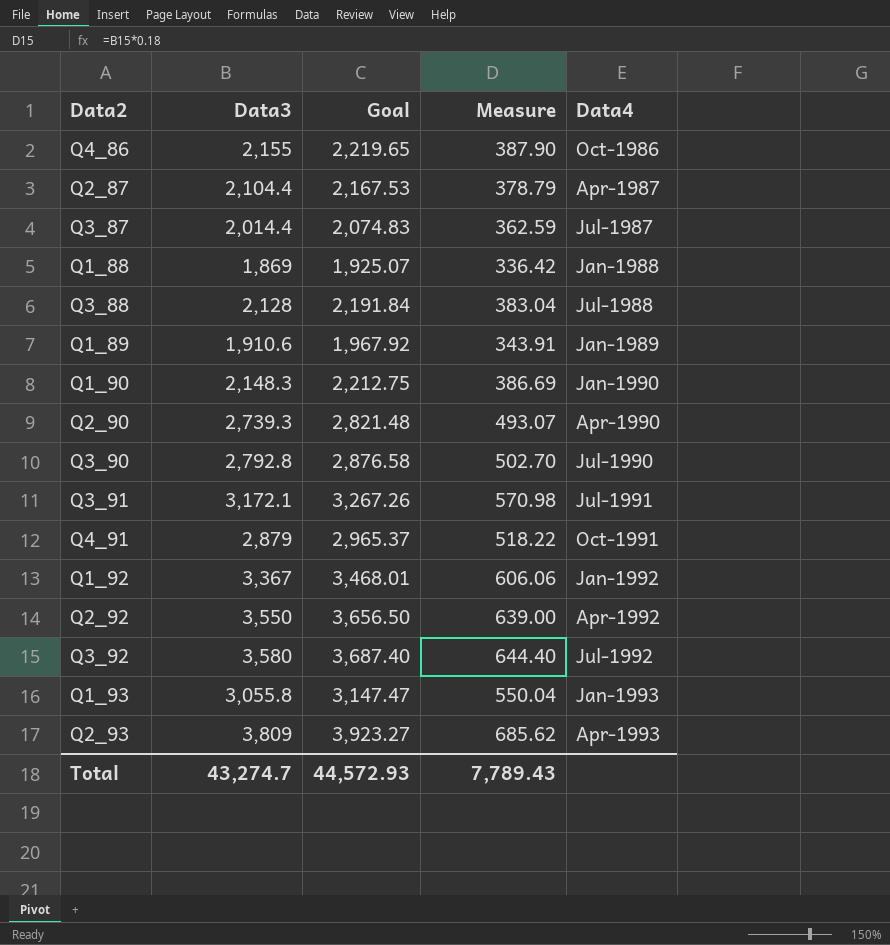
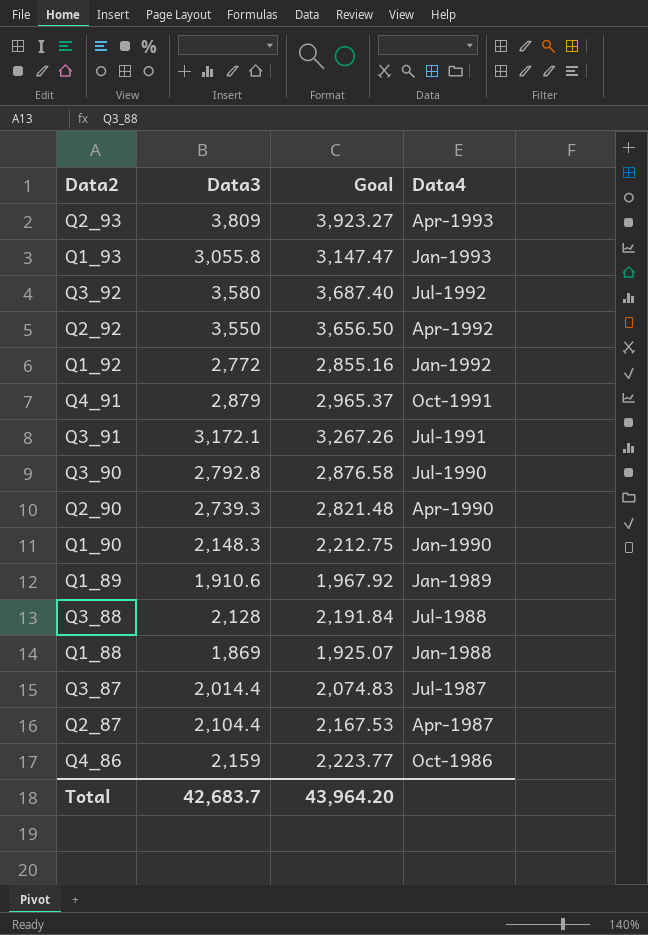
row order: Data2 ascending -> Data2 descending
column Measure | formula: [Data3] * 0.18 -> none
Q1_92 | Data3: 3,367 -> 2,772
Q1_92 | Goal: 3,468.01 -> 2,855.16
Q4_86 | Data3: 2,155 -> 2,159
Q4_86 | Goal: 2,219.65 -> 2,223.77
Total | Data3: 43,274.7 -> 42,683.7
Total | Goal: 44,572.93 -> 43,964.20

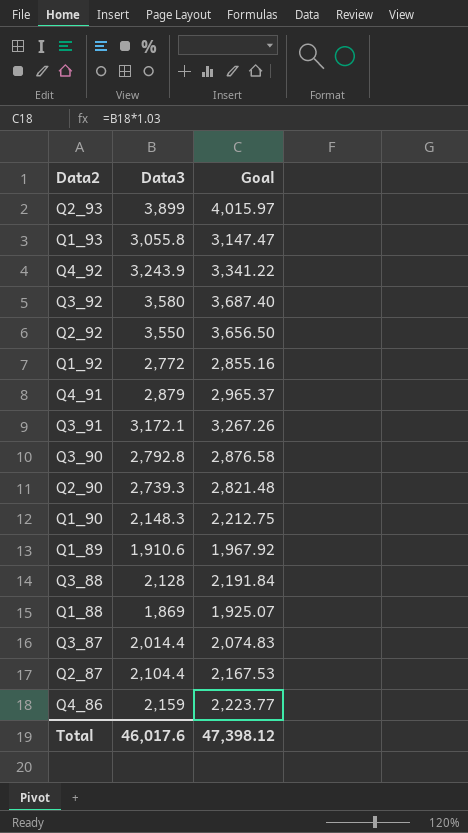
column Data4 | position: 4 -> none
Q2_93 | Data3: 3,809 -> 3,899
Q2_93 | Goal: 3,923.27 -> 4,015.97
row Q4_92: none -> 3,243.9 | 3,341.22
Total | Data3: 42,683.7 -> 46,017.6
Total | Goal: 43,964.20 -> 47,398.12

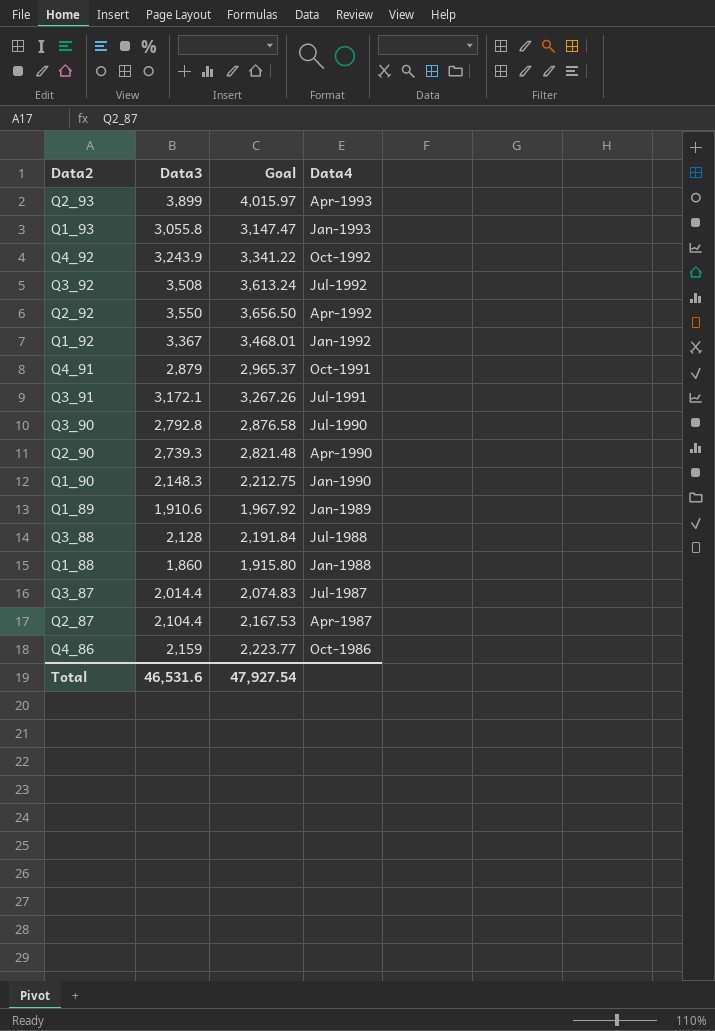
column Data4 | position: none -> 4
Q3_92 | Data3: 3,580 -> 3,508
Q3_92 | Goal: 3,687.40 -> 3,613.24
Q1_92 | Data3: 2,772 -> 3,367
Q1_92 | Goal: 2,855.16 -> 3,468.01
Q1_88 | Data3: 1,869 -> 1,860
Q1_88 | Goal: 1,925.07 -> 1,915.80
Total | Data3: 46,017.6 -> 46,531.6
Total | Goal: 47,398.12 -> 47,927.54

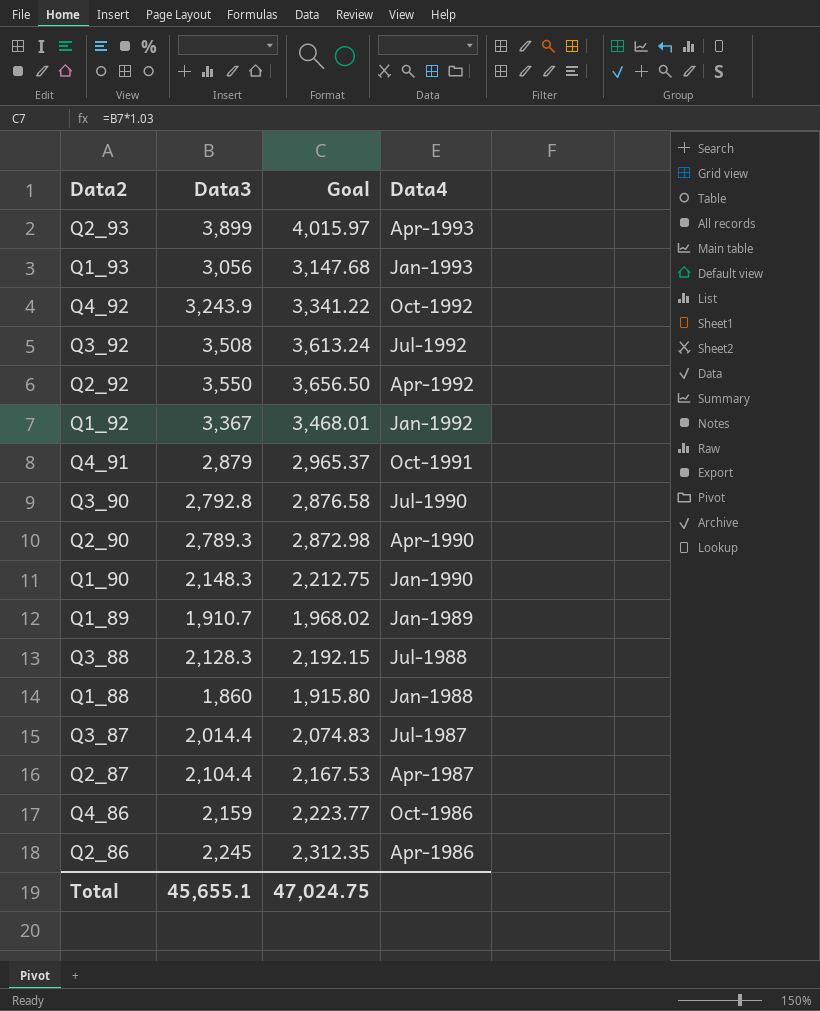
row Q3_91: 3,172.1 | 3,267.26 | Jul-1991 -> none
Q1_93 | Data3: 3,055.8 -> 3,056
Q1_93 | Goal: 3,147.47 -> 3,147.68
Q2_90 | Data3: 2,739.3 -> 2,789.3
Q2_90 | Goal: 2,821.48 -> 2,872.98
Q1_89 | Data3: 1,910.6 -> 1,910.7
Q1_89 | Goal: 1,967.92 -> 1,968.02
Q3_88 | Data3: 2,128 -> 2,128.3
Q3_88 | Goal: 2,191.84 -> 2,192.15
row Q2_86: none -> 2,245 | 2,312.35 | Apr-1986
Total | Data3: 46,531.6 -> 45,655.1
Total | Goal: 47,927.54 -> 47,024.75

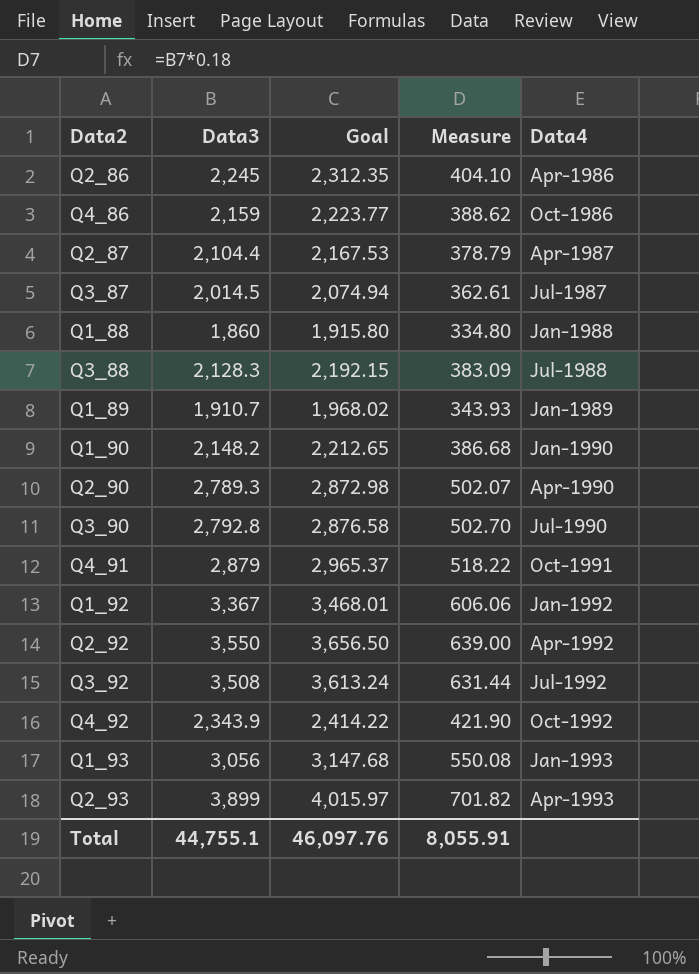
row order: Data2 descending -> Data2 ascending
column Measure | formula: none -> [Data3] * 0.18
Q3_87 | Data3: 2,014.4 -> 2,014.5
Q3_87 | Goal: 2,074.83 -> 2,074.94
Q1_90 | Data3: 2,148.3 -> 2,148.2
Q1_90 | Goal: 2,212.75 -> 2,212.65
Q4_92 | Data3: 3,243.9 -> 2,343.9
Q4_92 | Goal: 3,341.22 -> 2,414.22
Total | Data3: 45,655.1 -> 44,755.1
Total | Goal: 47,024.75 -> 46,097.76

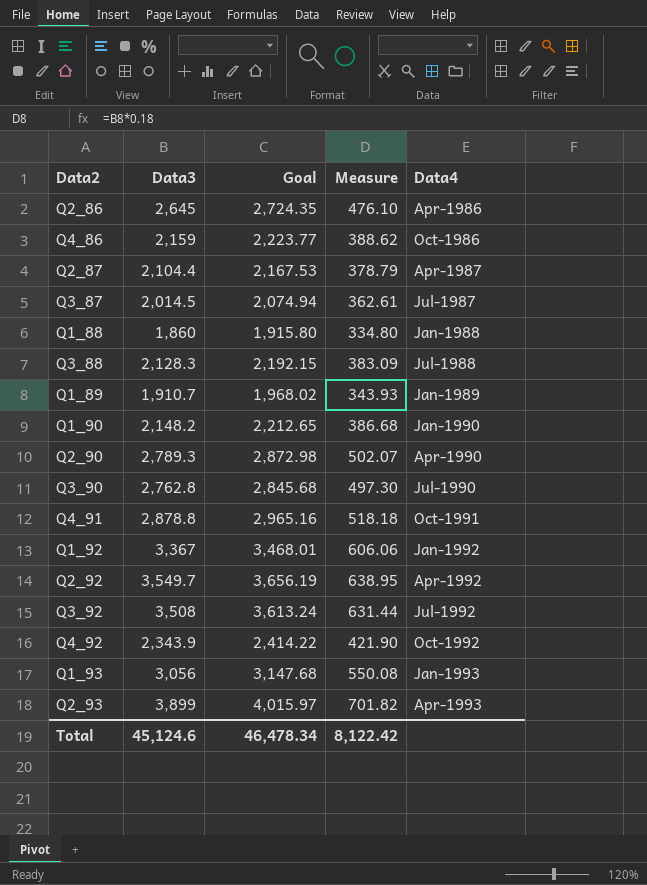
Q2_86 | Data3: 2,245 -> 2,645
Q2_86 | Goal: 2,312.35 -> 2,724.35
Q2_86 | Measure: 404.10 -> 476.10
Q3_90 | Data3: 2,792.8 -> 2,762.8
Q3_90 | Goal: 2,876.58 -> 2,845.68
Q3_90 | Measure: 502.70 -> 497.30
Q4_91 | Data3: 2,879 -> 2,878.8
Q4_91 | Goal: 2,965.37 -> 2,965.16
Q4_91 | Measure: 518.22 -> 518.18
Q2_92 | Data3: 3,550 -> 3,549.7
Q2_92 | Goal: 3,656.50 -> 3,656.19
Q2_92 | Measure: 639.00 -> 638.95
Total | Data3: 44,755.1 -> 45,124.6
Total | Goal: 46,097.76 -> 46,478.34
Total | Measure: 8,055.91 -> 8,122.42

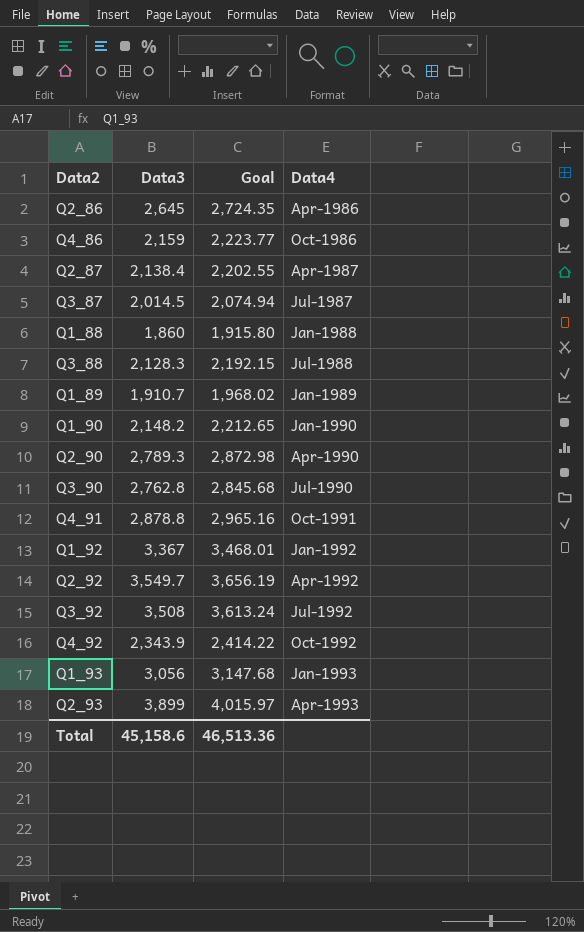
column Measure | formula: [Data3] * 0.18 -> none
Q2_87 | Data3: 2,104.4 -> 2,138.4
Q2_87 | Goal: 2,167.53 -> 2,202.55
Total | Data3: 45,124.6 -> 45,158.6
Total | Goal: 46,478.34 -> 46,513.36

